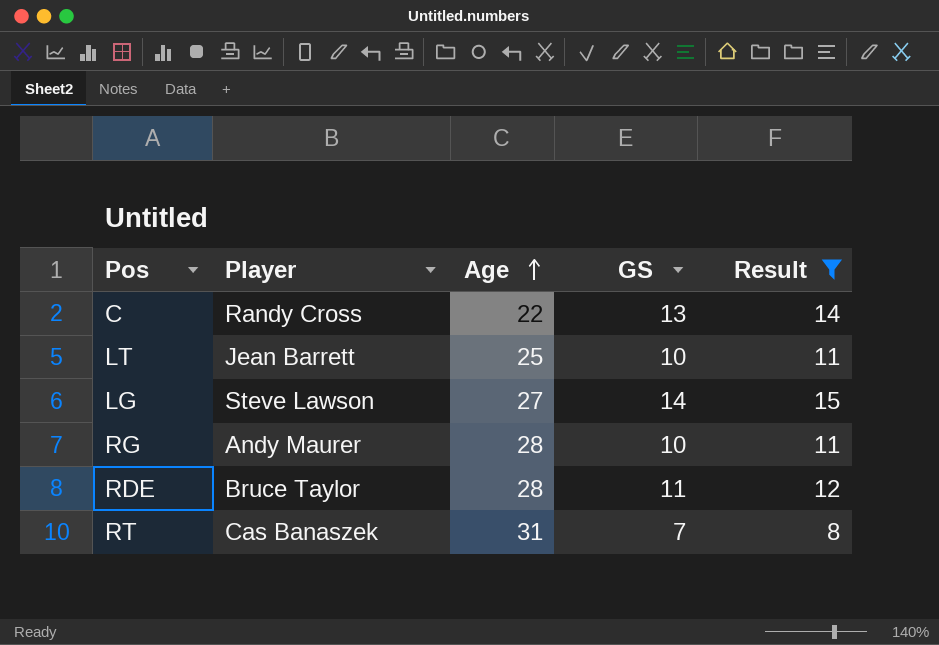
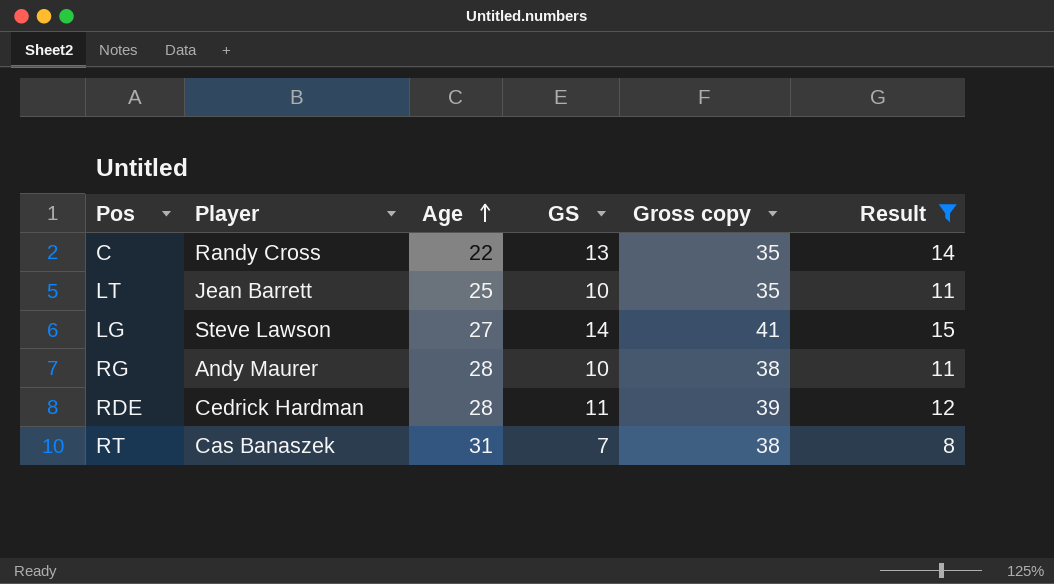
column Gross copy | formula: none -> [Age] + [GS]
RDE | Player: Bruce Taylor -> Cedrick Hardman

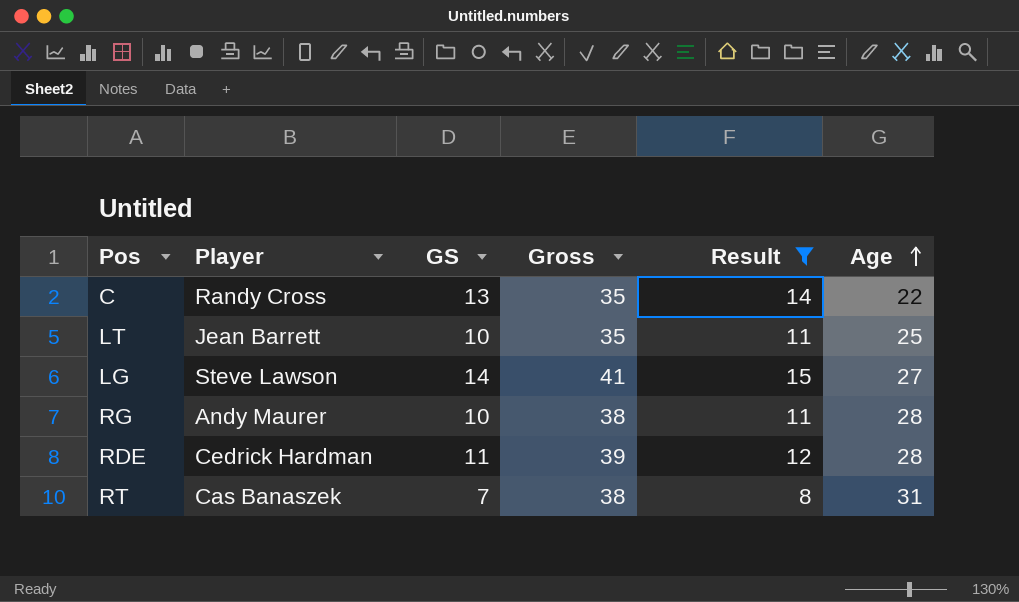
column name: Gross copy -> Gross
column Age | position: 3 -> 6

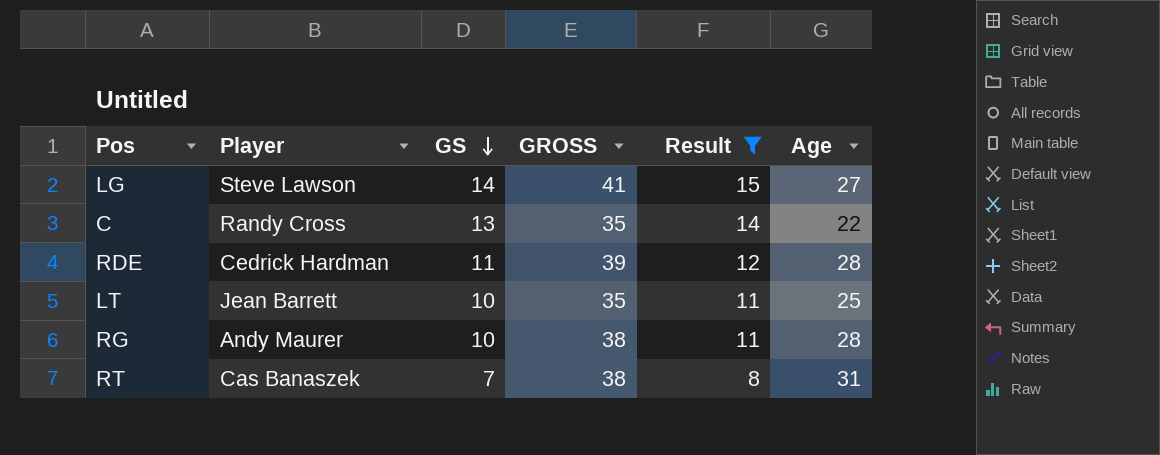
row order: Age ascending -> GS descending
column name: Gross -> GROSS

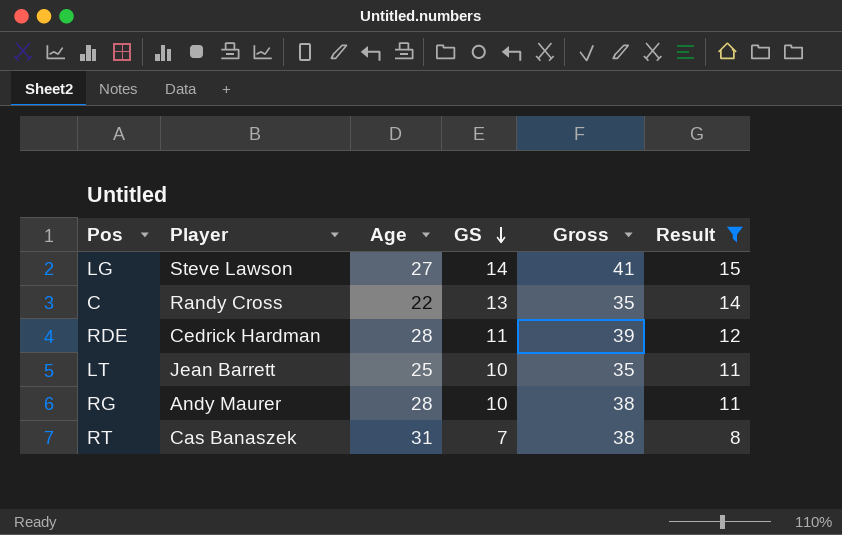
column Age | position: 6 -> 3
column name: GROSS -> Gross

